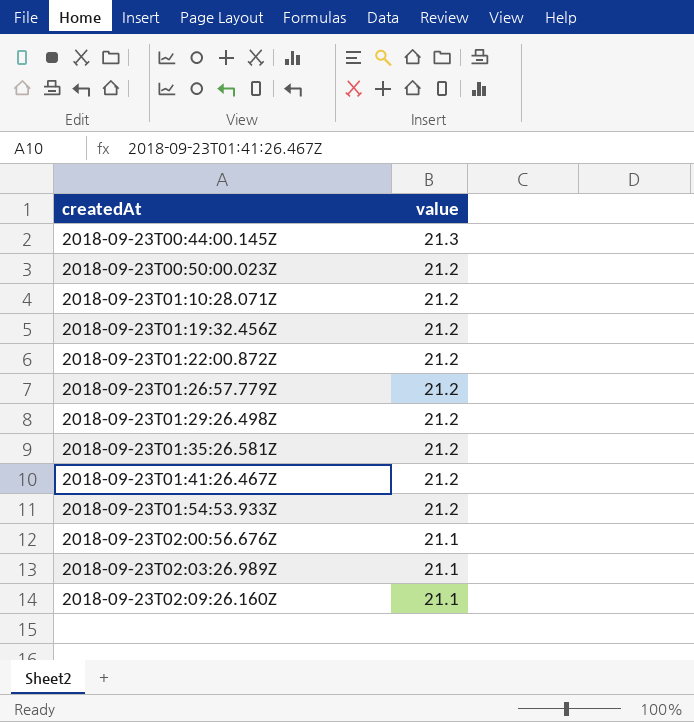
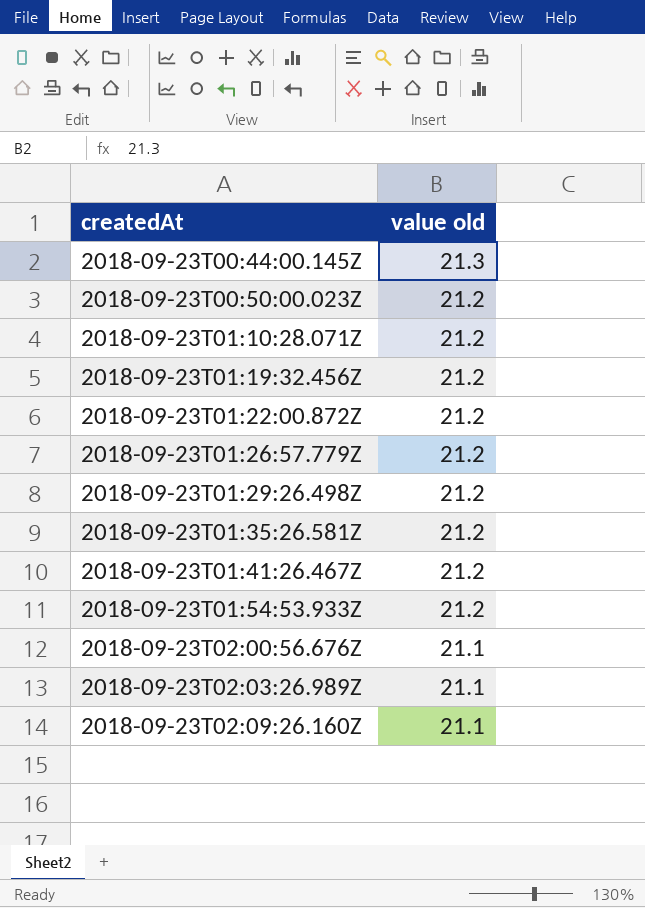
column name: value -> value old

